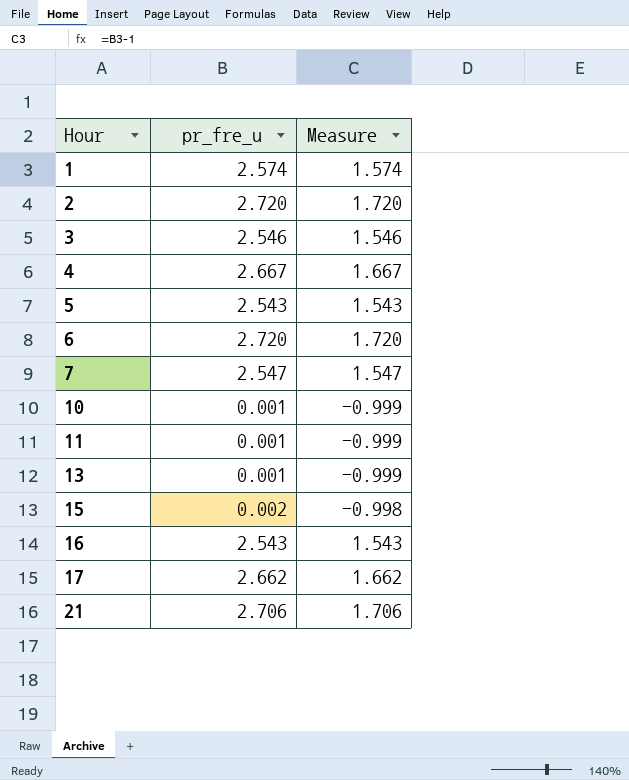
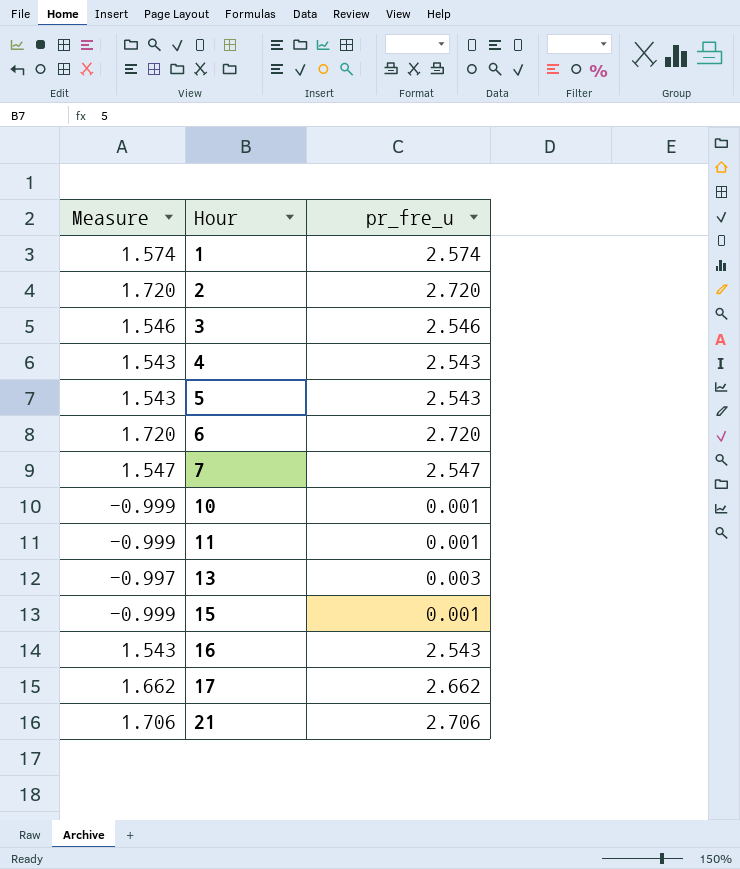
column Measure | position: 3 -> 1
4 | Measure: 1.667 -> 1.543
4 | pr_fre_u: 2.667 -> 2.543
13 | Measure: -0.999 -> -0.997
13 | pr_fre_u: 0.001 -> 0.003
15 | Measure: -0.998 -> -0.999
15 | pr_fre_u: 0.002 -> 0.001

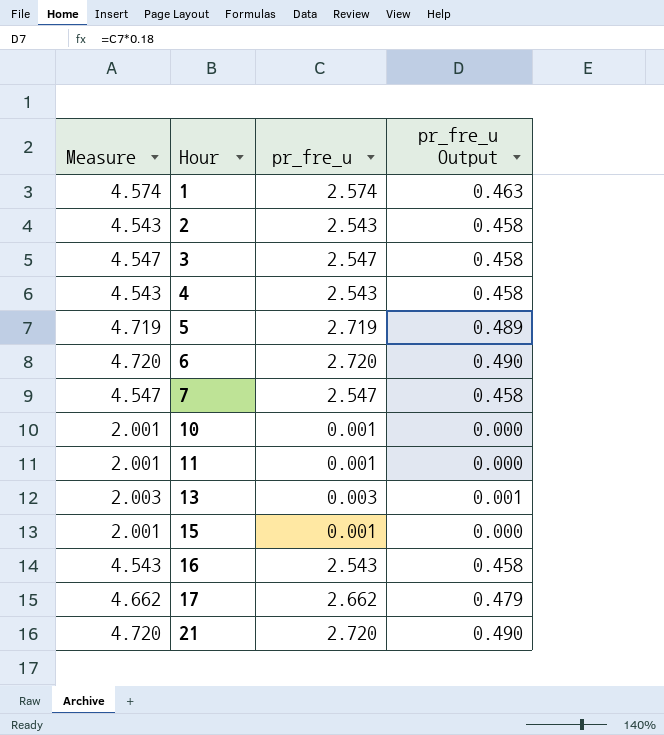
column Measure | formula: [pr_fre_u] - 1 -> [pr_fre_u] + 2
column pr_fre_u Output | formula: none -> [pr_fre_u] * 0.18
2 | pr_fre_u: 2.720 -> 2.543
3 | pr_fre_u: 2.546 -> 2.547
5 | pr_fre_u: 2.543 -> 2.719
21 | pr_fre_u: 2.706 -> 2.720

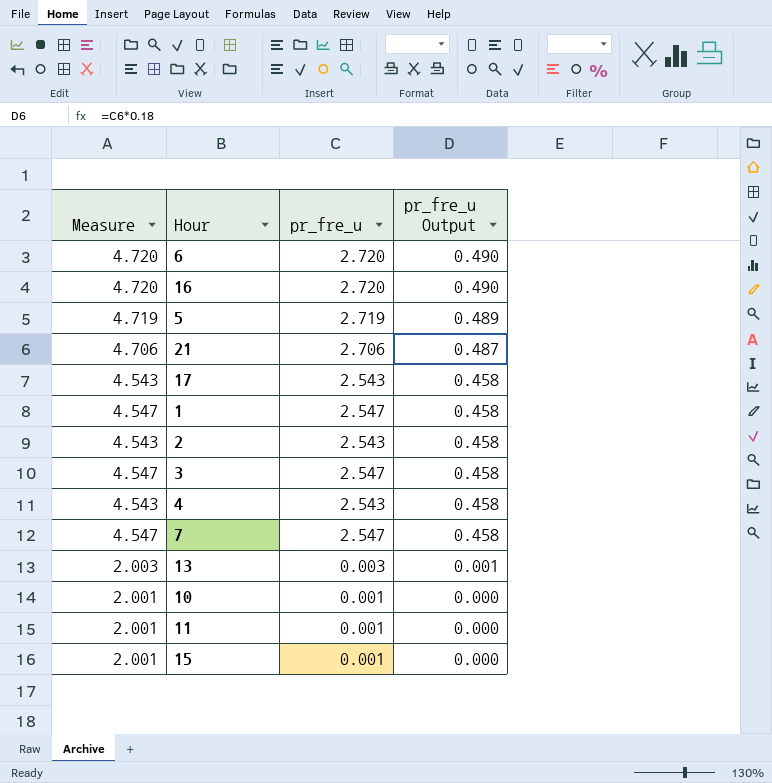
row order: Hour ascending -> pr_fre_u Output descending
16 | Measure: 4.543 -> 4.720
16 | pr_fre_u: 2.543 -> 2.720
16 | pr_fre_u Output: 0.458 -> 0.490
21 | Measure: 4.720 -> 4.706
21 | pr_fre_u: 2.720 -> 2.706
21 | pr_fre_u Output: 0.490 -> 0.487
17 | Measure: 4.662 -> 4.543
17 | pr_fre_u: 2.662 -> 2.543
17 | pr_fre_u Output: 0.479 -> 0.458
1 | Measure: 4.574 -> 4.547
1 | pr_fre_u: 2.574 -> 2.547
1 | pr_fre_u Output: 0.463 -> 0.458

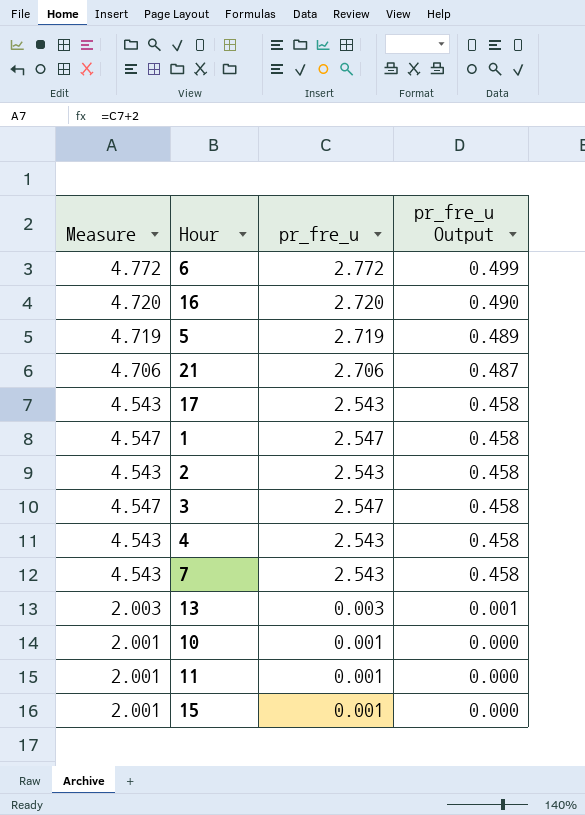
6 | Measure: 4.720 -> 4.772
6 | pr_fre_u: 2.720 -> 2.772
6 | pr_fre_u Output: 0.490 -> 0.499
7 | Measure: 4.547 -> 4.543
7 | pr_fre_u: 2.547 -> 2.543

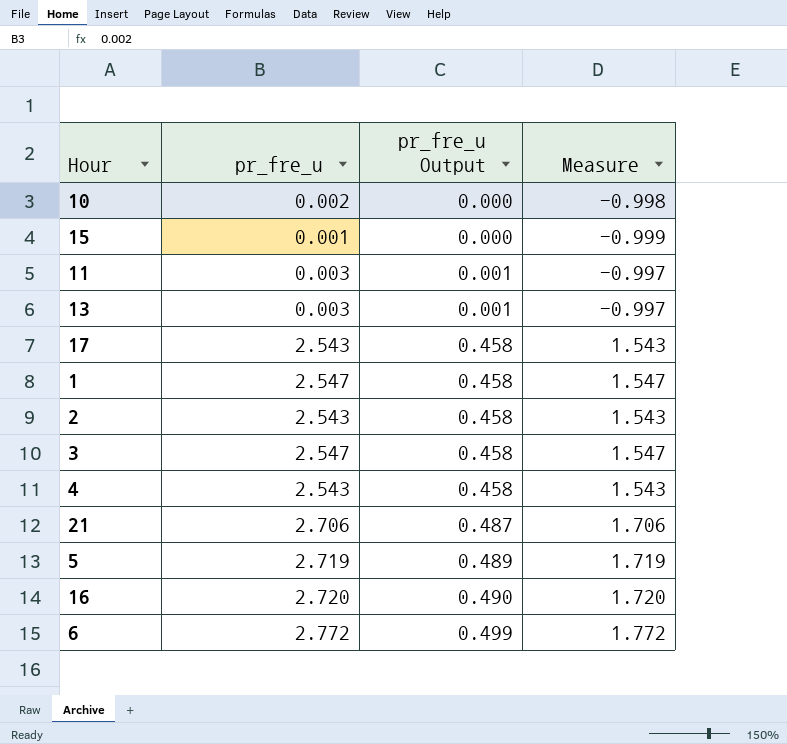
row order: pr_fre_u Output descending -> pr_fre_u Output ascending
column Measure | formula: [pr_fre_u] + 2 -> [pr_fre_u] - 1
column Measure | position: 1 -> 4
row 7: 4.543 | 2.543 | 0.458 -> none
10 | pr_fre_u: 0.001 -> 0.002
11 | pr_fre_u: 0.001 -> 0.003
11 | pr_fre_u Output: 0.000 -> 0.001

